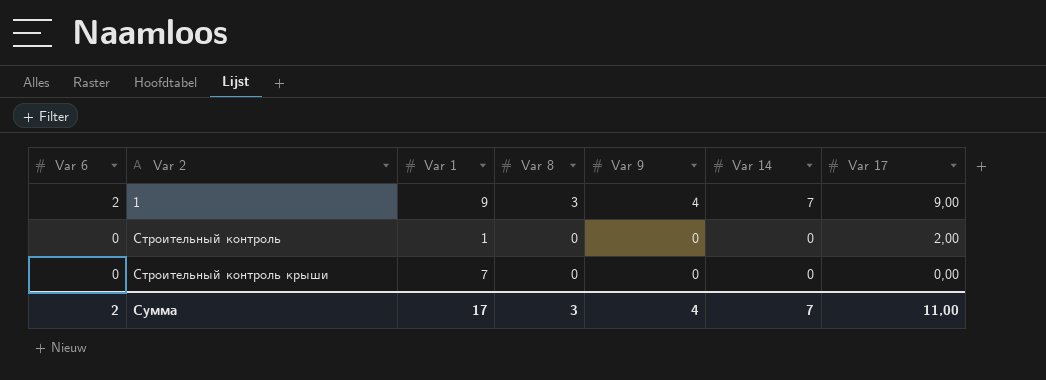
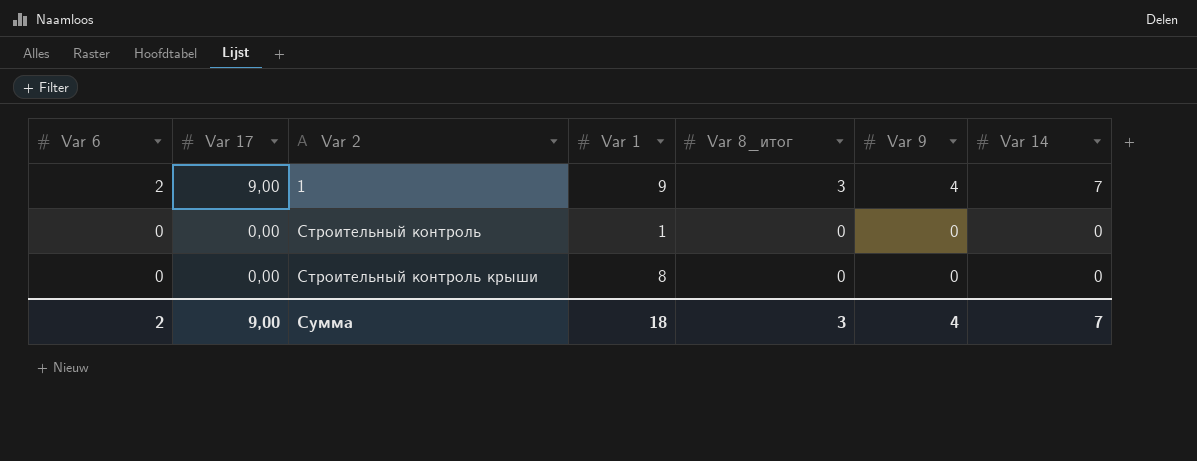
column Var 17 | position: 7 -> 2
column name: Var 8 -> Var 8_итог
Строительный контроль | Var 17: 2,00 -> 0,00
Строительный контроль крыши | Var 1: 7 -> 8
Сумма | Var 17: 11,00 -> 9,00
Сумма | Var 1: 17 -> 18

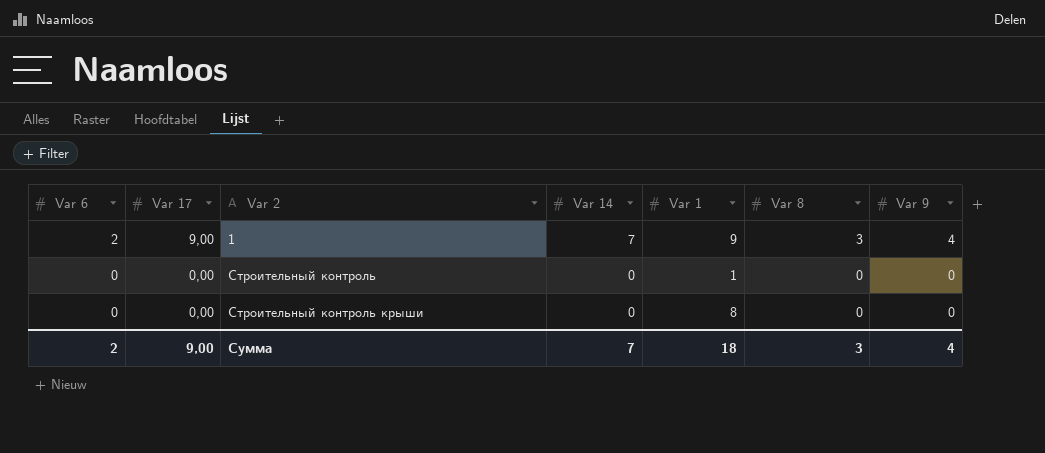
column Var 14 | position: 7 -> 4
column name: Var 8_итог -> Var 8

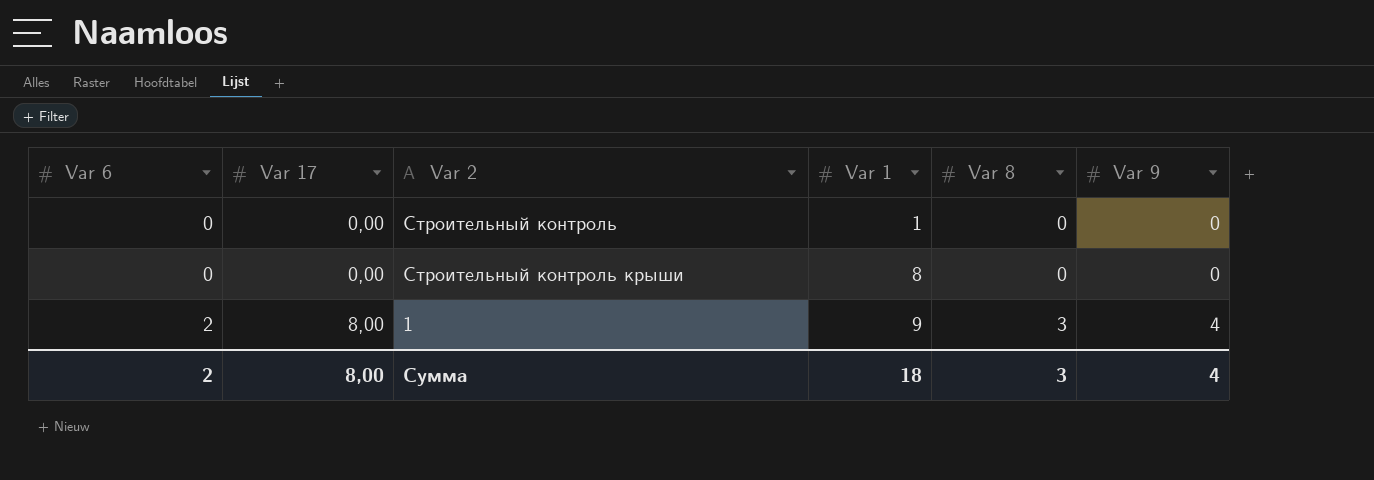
row order: Var 6 descending -> Var 6 ascending
column Var 14 | position: 4 -> none
1 | Var 17: 9,00 -> 8,00
Сумма | Var 17: 9,00 -> 8,00

